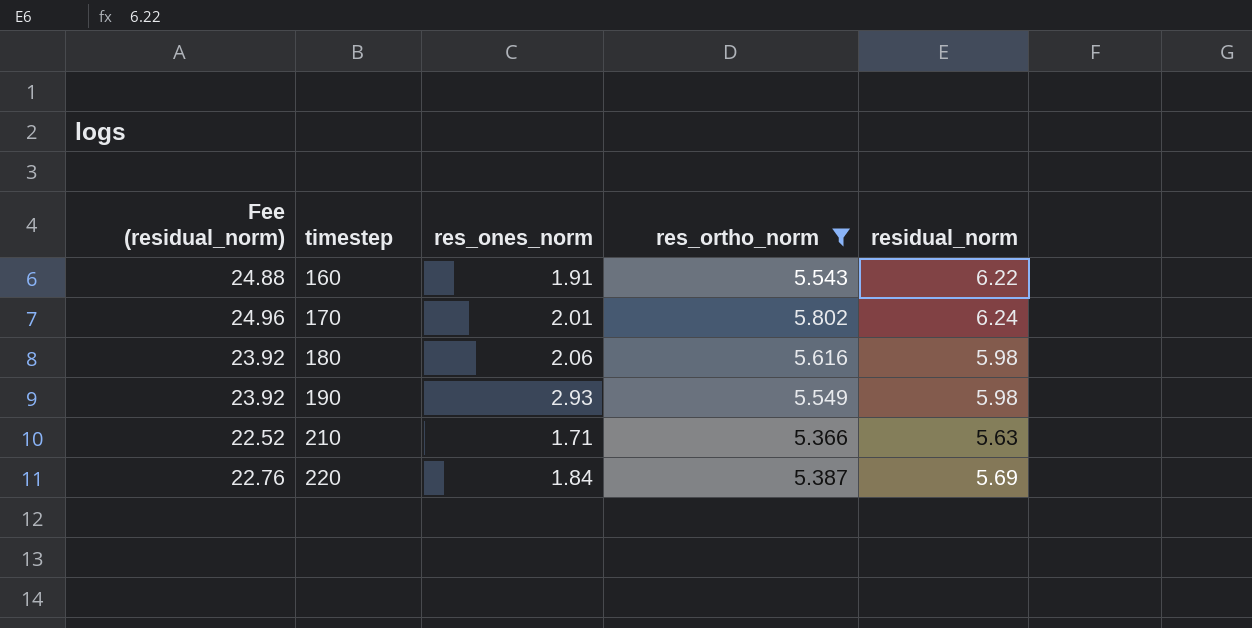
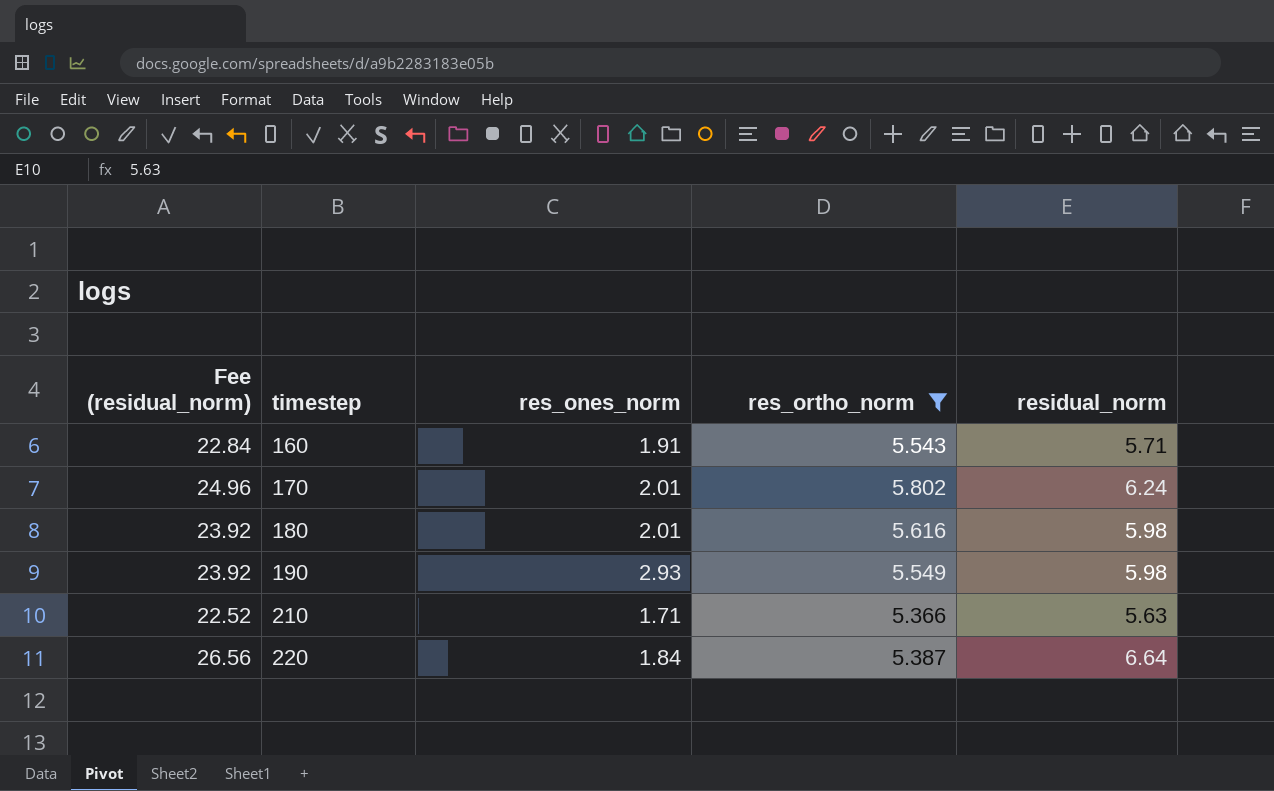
160 | Fee (residual_norm): 24.88 -> 22.84
160 | residual_norm: 6.22 -> 5.71
180 | res_ones_norm: 2.06 -> 2.01
220 | Fee (residual_norm): 22.76 -> 26.56
220 | residual_norm: 5.69 -> 6.64

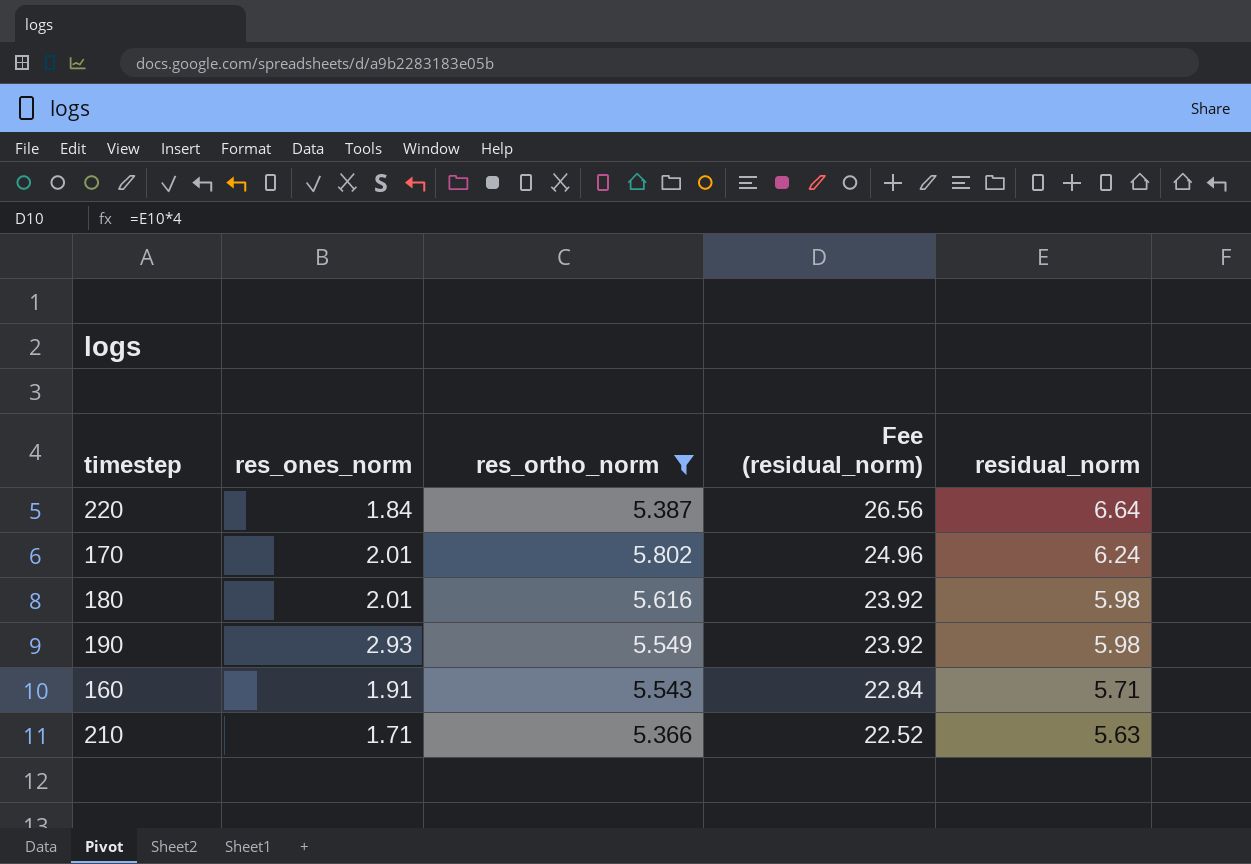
row order: timestep ascending -> Fee (residual_norm) descending
column Fee (residual_norm) | position: 1 -> 4

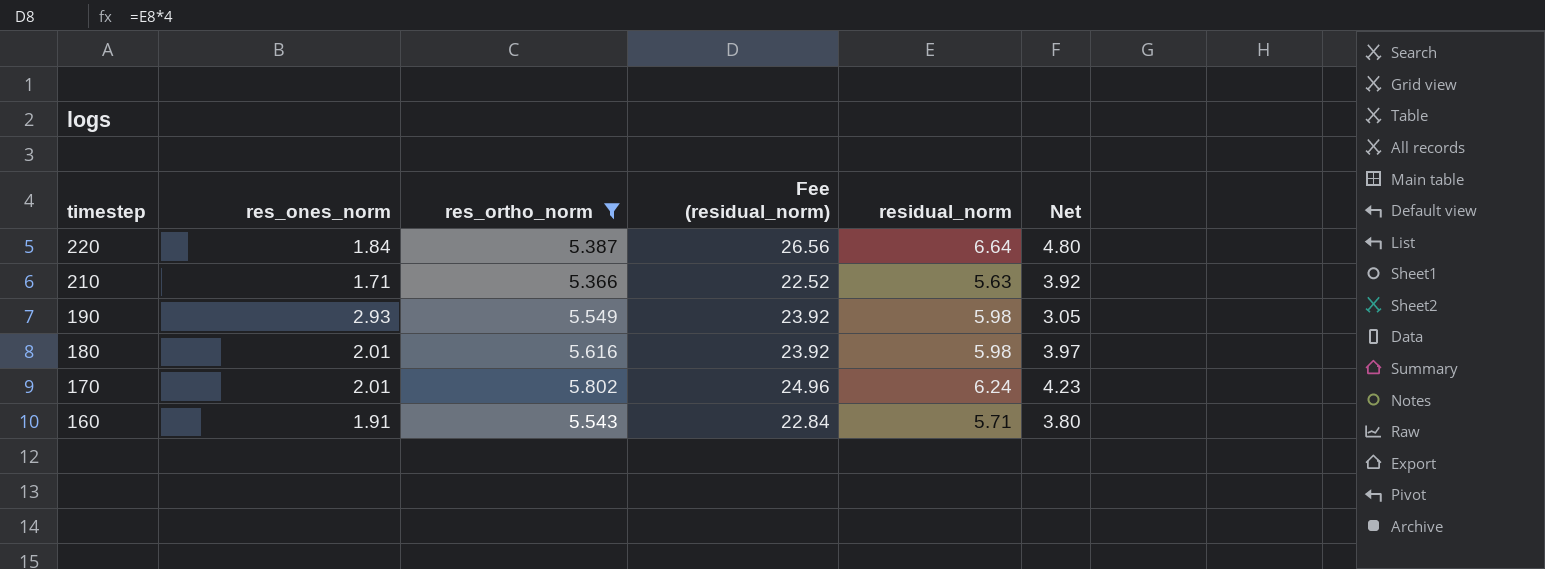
row order: Fee (residual_norm) descending -> timestep descending
column Net | formula: none -> [residual_norm] - [res_ones_norm]

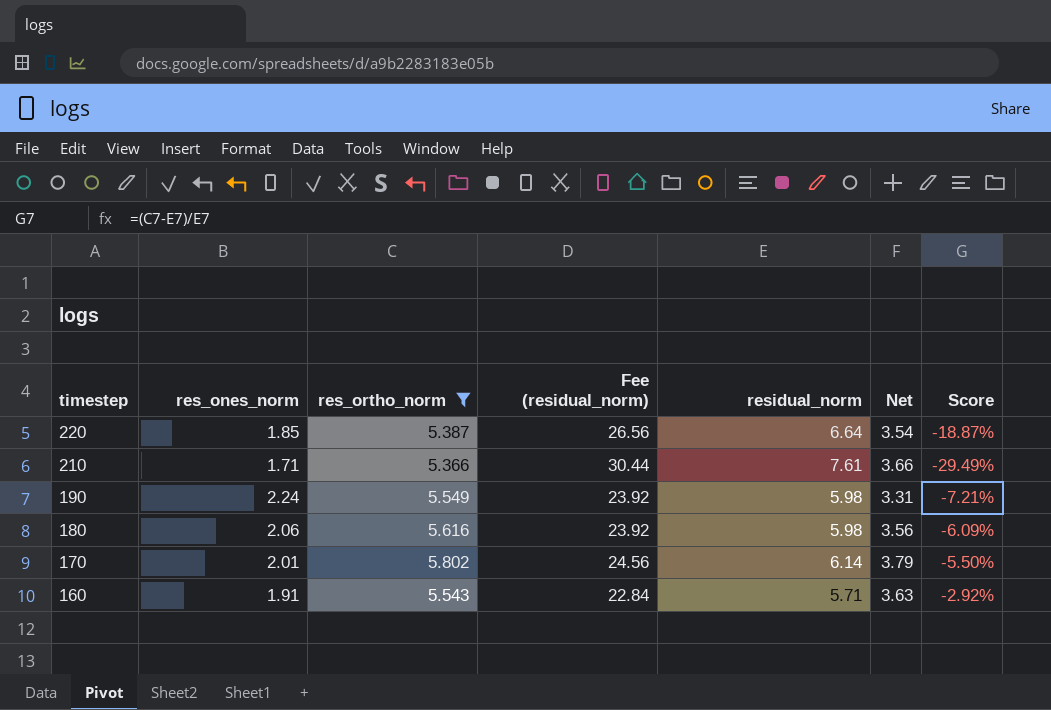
column Net | formula: [residual_norm] - [res_ones_norm] -> [res_ortho_norm] - [res_ones_norm]
column Score | formula: none -> ([res_ortho_norm] - [residual_norm]) / [residual_norm]
220 | res_ones_norm: 1.84 -> 1.85
210 | Fee (residual_norm): 22.52 -> 30.44
210 | residual_norm: 5.63 -> 7.61
190 | res_ones_norm: 2.93 -> 2.24
180 | res_ones_norm: 2.01 -> 2.06
170 | Fee (residual_norm): 24.96 -> 24.56
170 | residual_norm: 6.24 -> 6.14

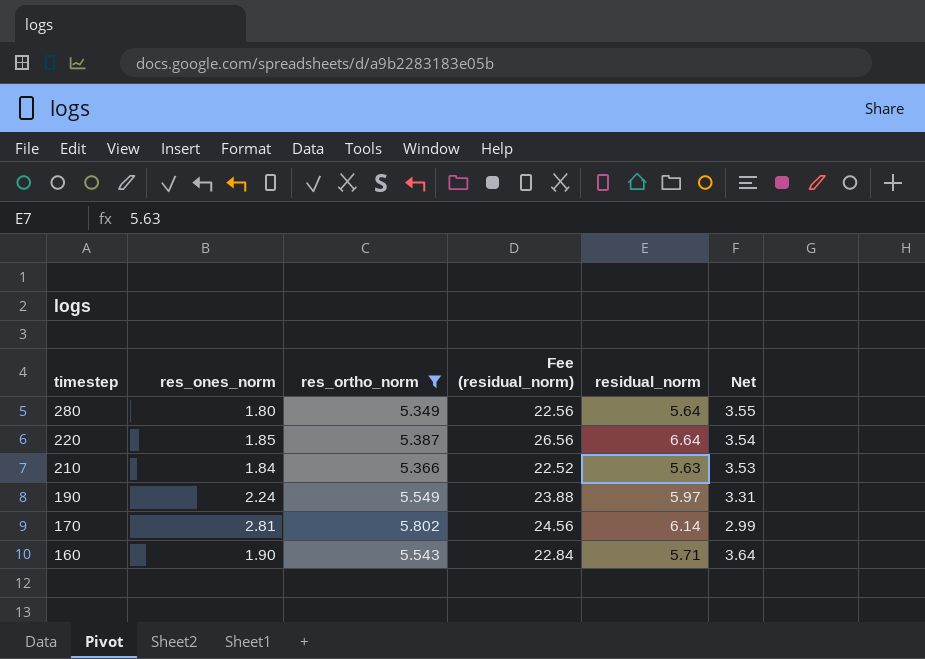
column Score | formula: ([res_ortho_norm] - [residual_norm]) / [residual_norm] -> none
row 180: 2.06 | 5.616 | 23.92 | 5.98 | 3.56 | -6.09% -> none
row 280: none -> 1.80 | 5.349 | 22.56 | 5.64 | 3.55
210 | res_ones_norm: 1.71 -> 1.84
210 | Fee (residual_norm): 30.44 -> 22.52
210 | residual_norm: 7.61 -> 5.63
210 | Net: 3.66 -> 3.53
190 | Fee (residual_norm): 23.92 -> 23.88
190 | residual_norm: 5.98 -> 5.97
170 | res_ones_norm: 2.01 -> 2.81
170 | Net: 3.79 -> 2.99
160 | res_ones_norm: 1.91 -> 1.90
160 | Net: 3.63 -> 3.64

